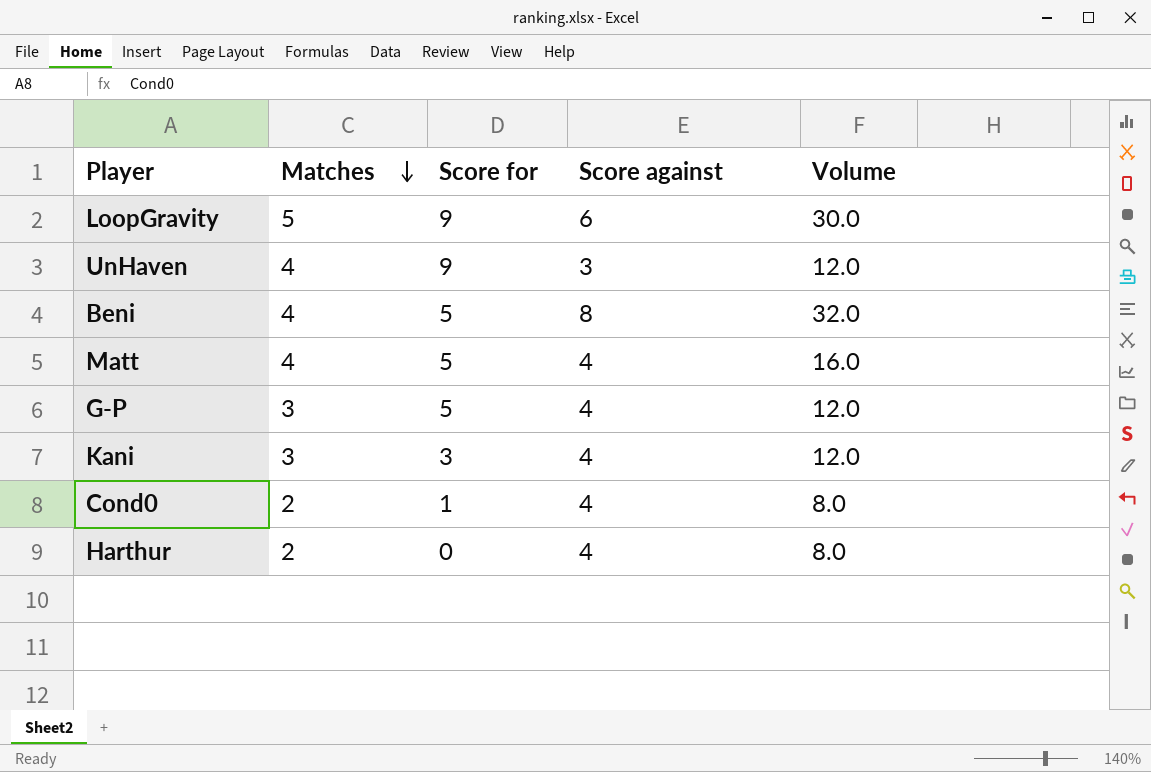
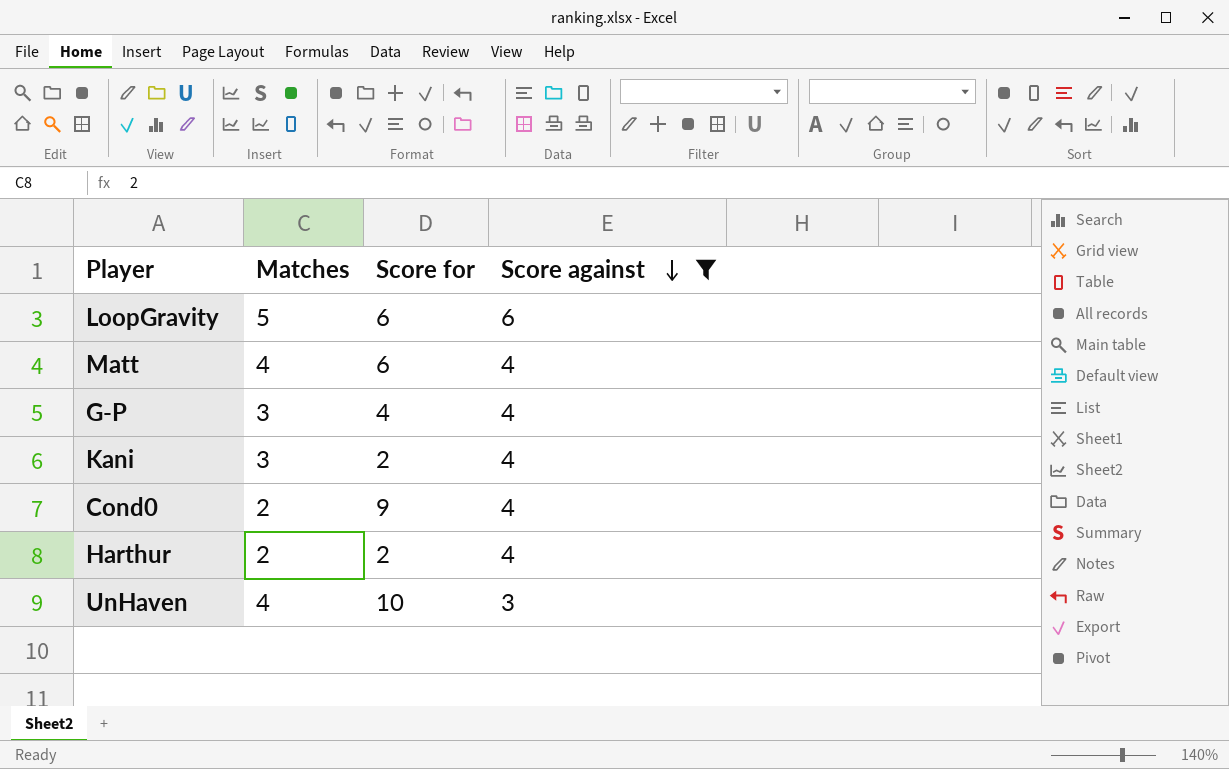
filter: none -> Score against != 8
row order: Matches descending -> Score against descending
column Volume | formula: [Matches] * [Score against] -> none
LoopGravity | Score for: 9 -> 6
Matt | Score for: 5 -> 6
G-P | Score for: 5 -> 4
Kani | Score for: 3 -> 2
Cond0 | Score for: 1 -> 9
Harthur | Score for: 0 -> 2
UnHaven | Score for: 9 -> 10

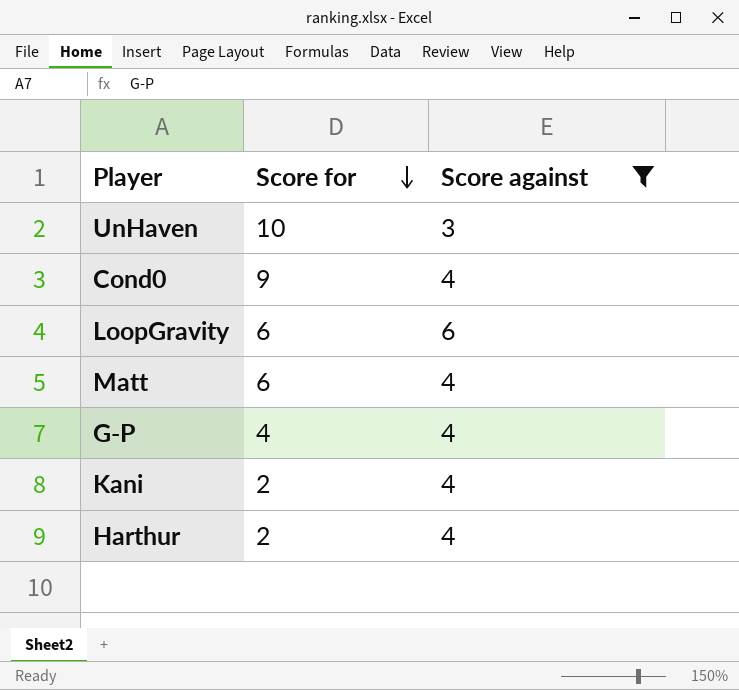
row order: Score against descending -> Score for descending
column Matches | position: 2 -> none

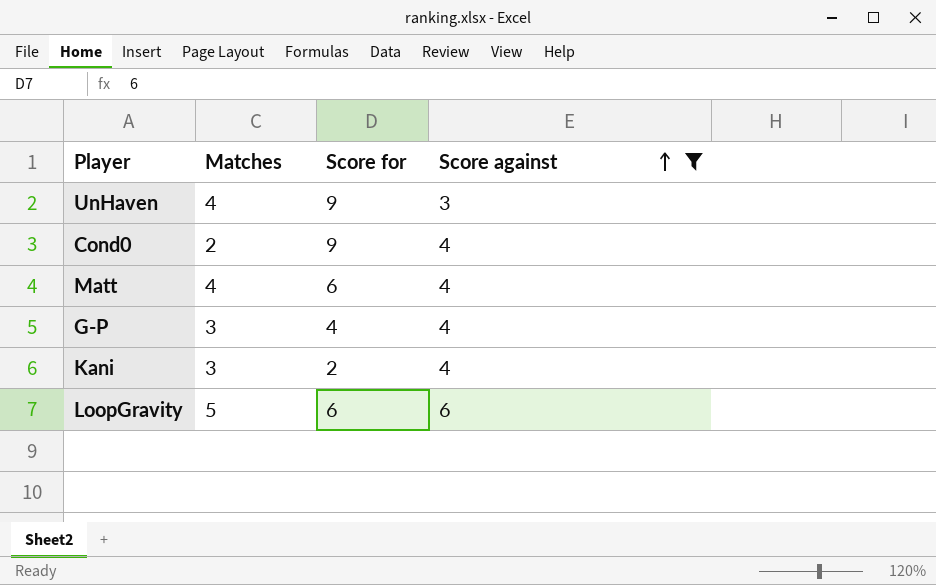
row order: Score for descending -> Score against ascending
column Matches | position: none -> 2
row Harthur: 2 | 4 -> none
UnHaven | Score for: 10 -> 9

